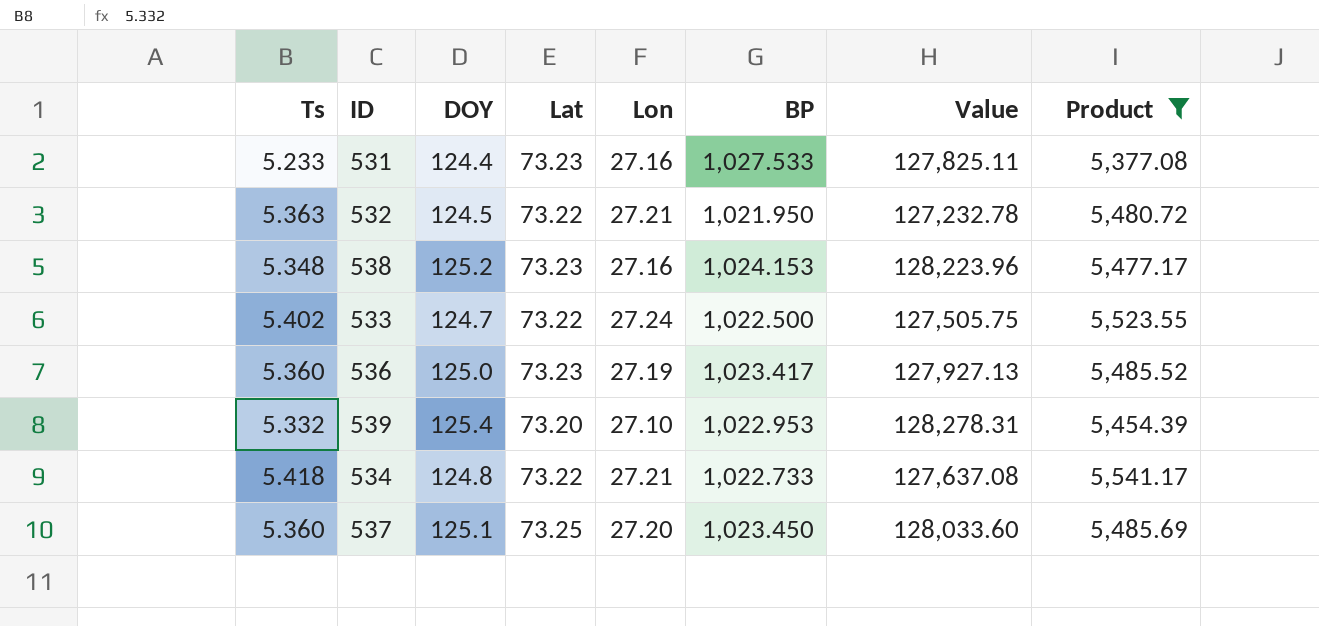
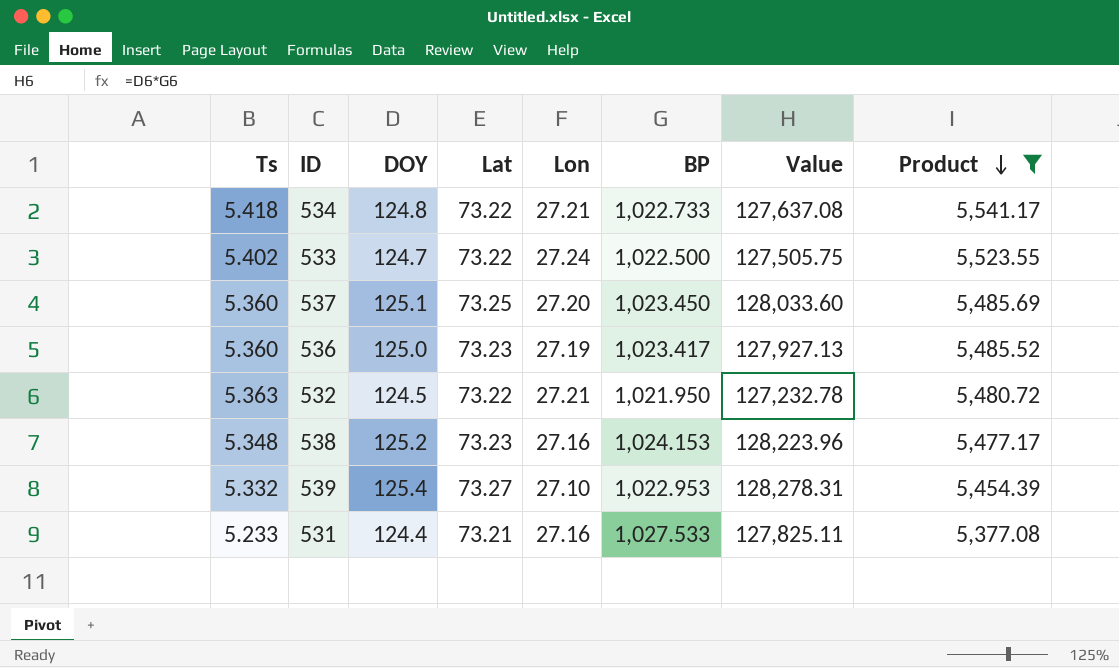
row order: none -> Product descending
539 | Lat: 73.20 -> 73.27
531 | Lat: 73.23 -> 73.21

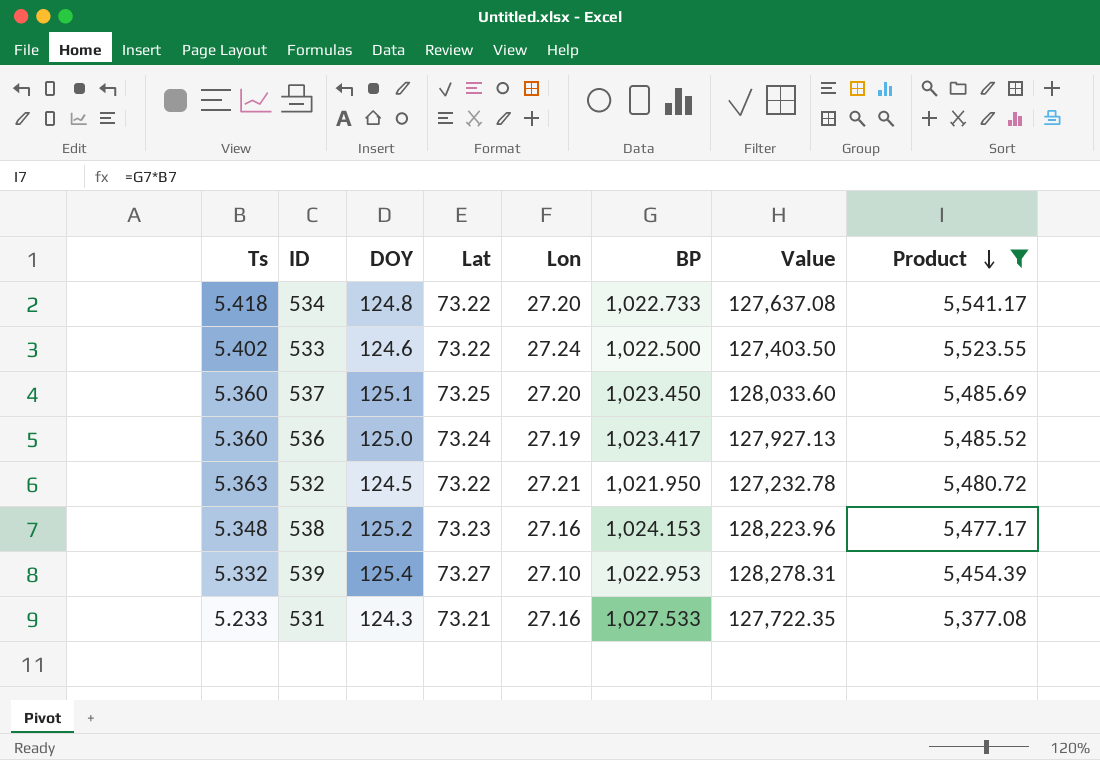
534 | Lon: 27.21 -> 27.20
533 | DOY: 124.7 -> 124.6
533 | Value: 127,505.75 -> 127,403.50
536 | Lat: 73.23 -> 73.24
531 | DOY: 124.4 -> 124.3
531 | Value: 127,825.11 -> 127,722.35

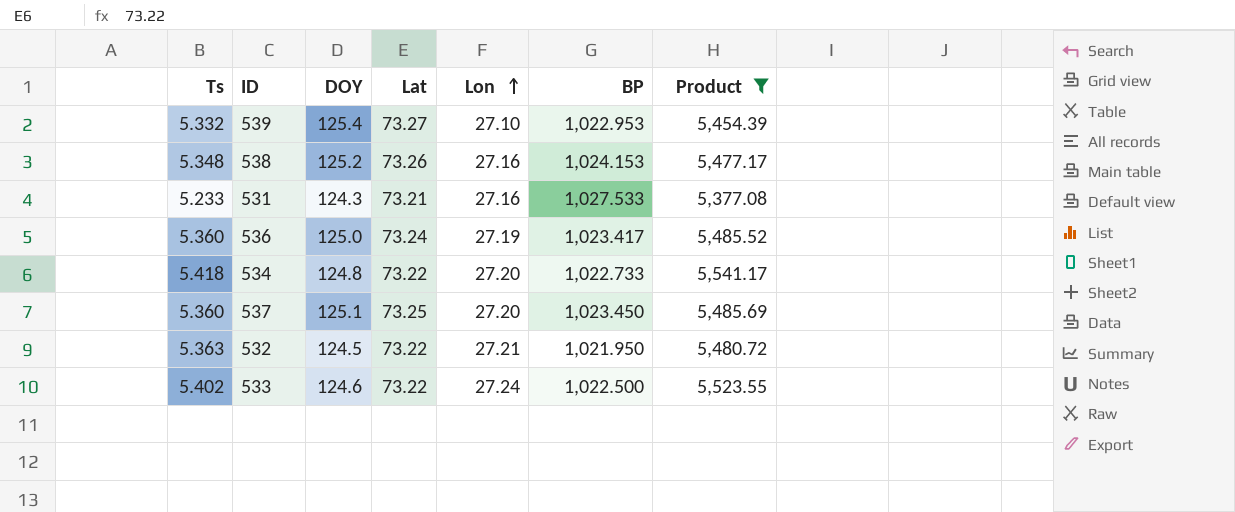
row order: Product descending -> Lon ascending
column Value | formula: [DOY] * [BP] -> none
538 | Lat: 73.23 -> 73.26

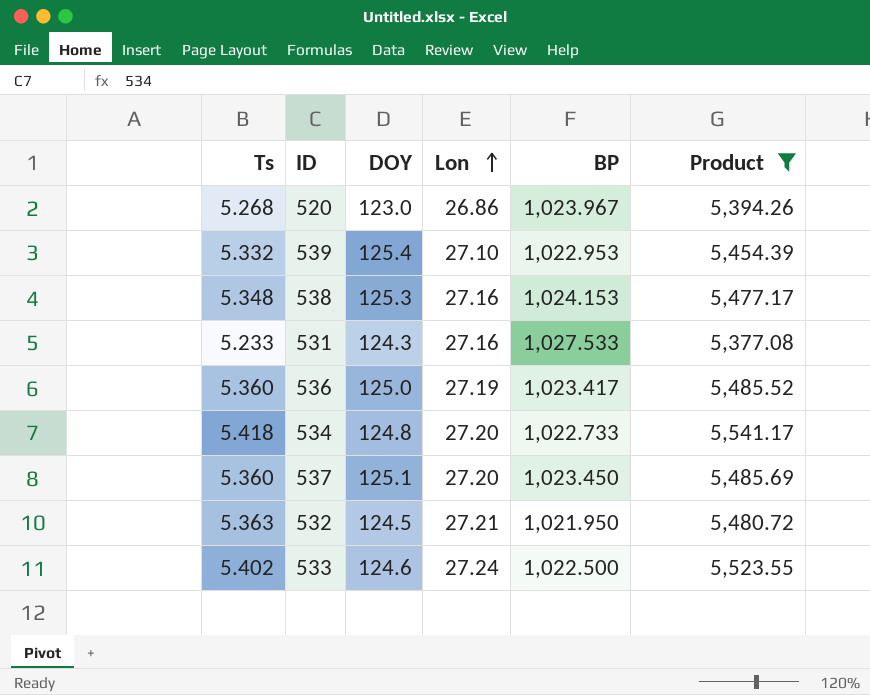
column Lat | position: 4 -> none
row 520: none -> 5.268 | 123.0 | 26.86 | 1,023.967 | 5,394.26
538 | DOY: 125.2 -> 125.3

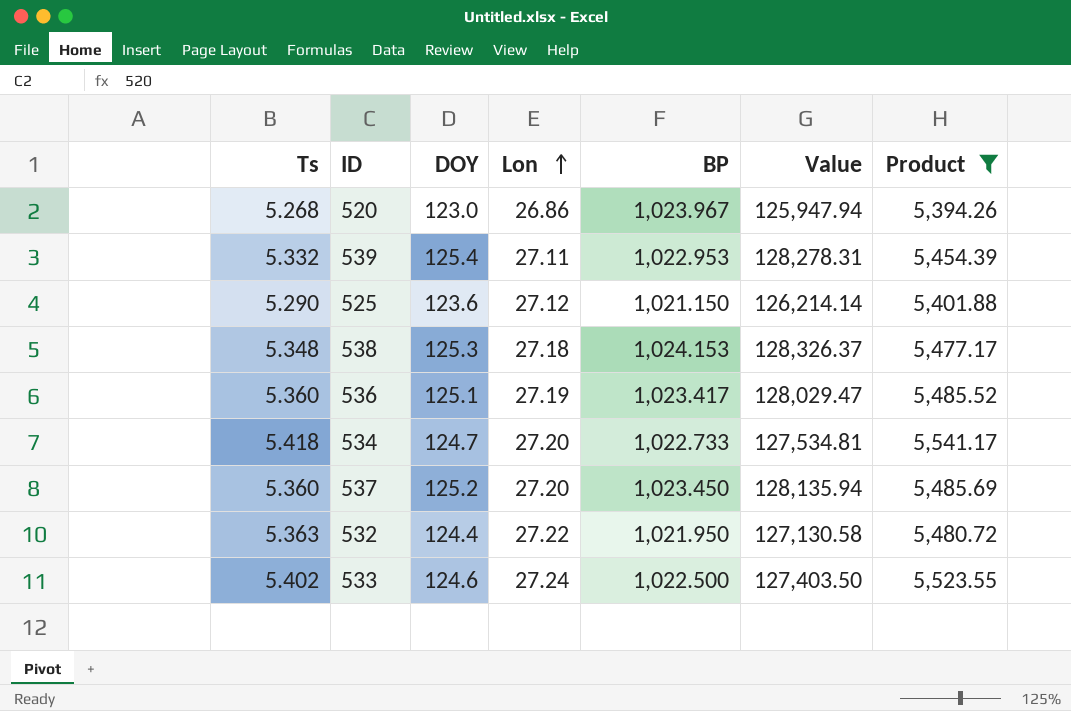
column Value | formula: none -> [DOY] * [BP]
row 531: 5.233 | 124.3 | 27.16 | 1,027.533 | 5,377.08 -> none
539 | Lon: 27.10 -> 27.11
row 525: none -> 5.290 | 123.6 | 27.12 | 1,021.150 | 126,214.14 | 5,401.88
538 | Lon: 27.16 -> 27.18
536 | DOY: 125.0 -> 125.1
534 | DOY: 124.8 -> 124.7
537 | DOY: 125.1 -> 125.2
532 | DOY: 124.5 -> 124.4
532 | Lon: 27.21 -> 27.22

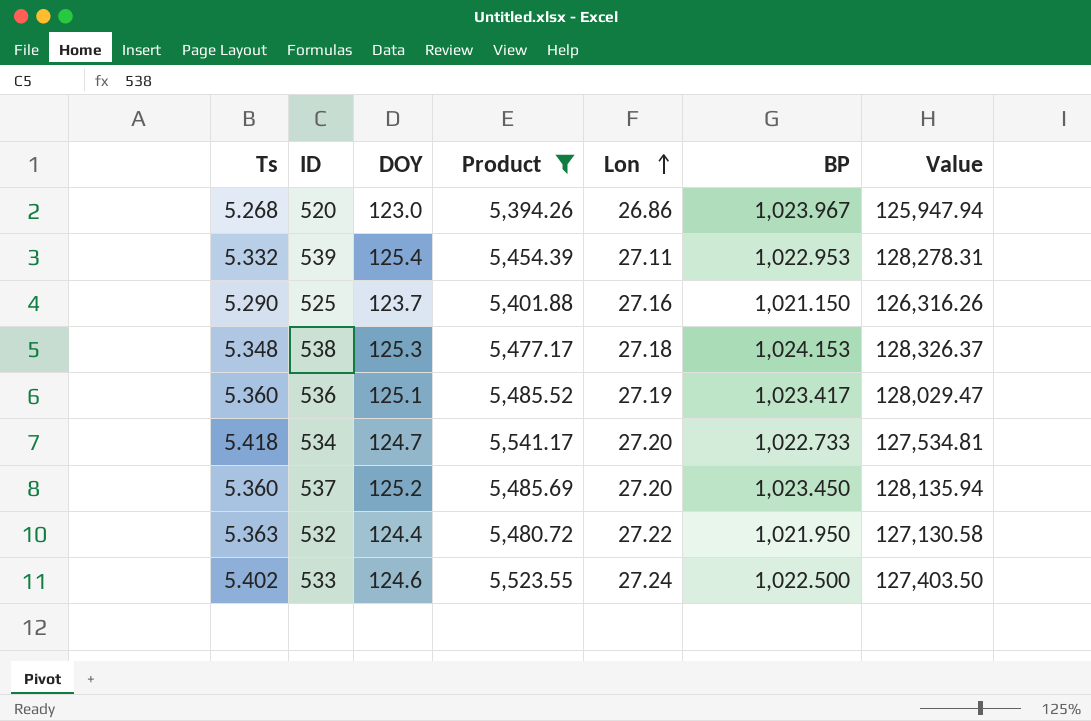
column Product | position: 7 -> 4
525 | DOY: 123.6 -> 123.7
525 | Lon: 27.12 -> 27.16
525 | Value: 126,214.14 -> 126,316.26

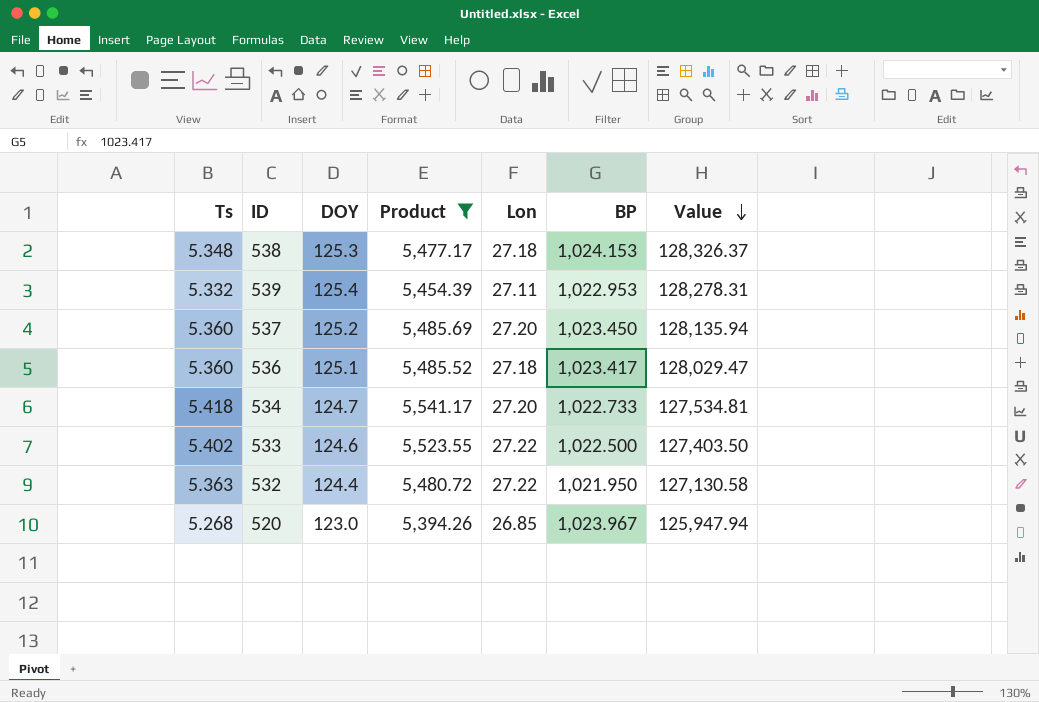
row order: Lon ascending -> Value descending
row 525: 5.290 | 123.7 | 5,401.88 | 27.16 | 1,021.150 | 126,316.26 -> none
536 | Lon: 27.19 -> 27.18
533 | Lon: 27.24 -> 27.22
520 | Lon: 26.86 -> 26.85

